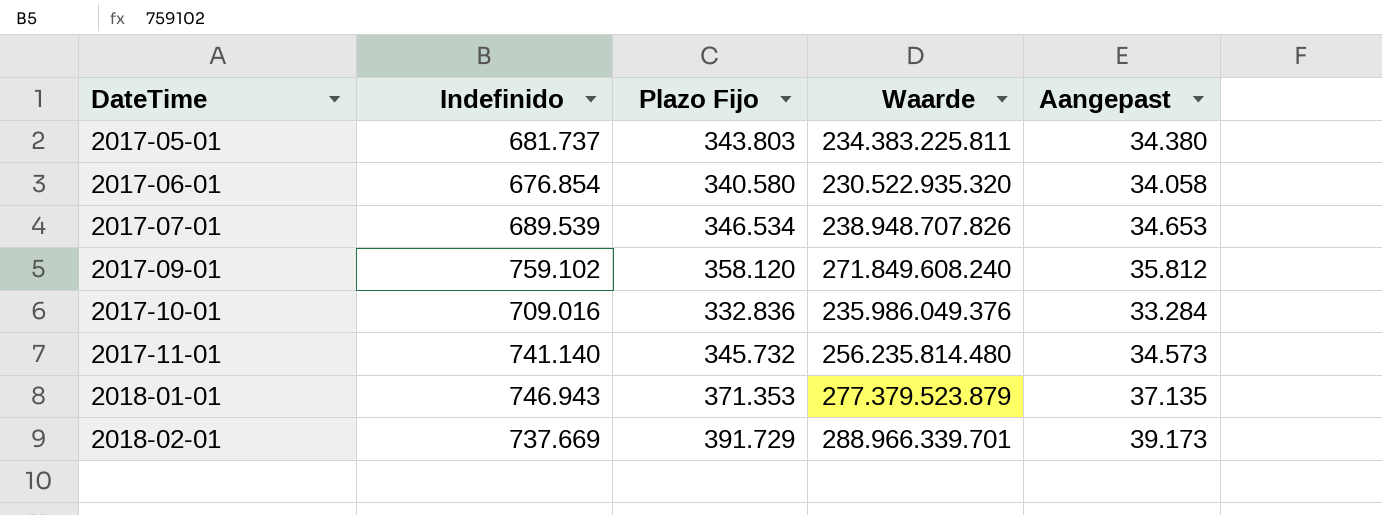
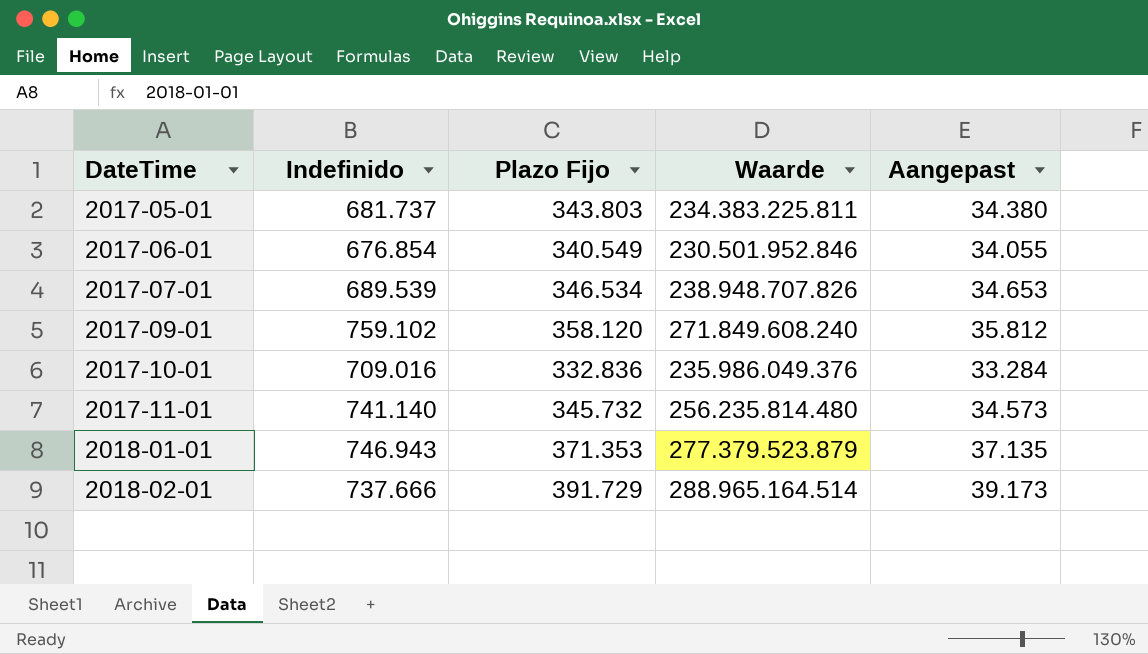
2017-06-01 | Plazo Fijo: 340.580 -> 340.549
2017-06-01 | Waarde: 230.522.935.320 -> 230.501.952.846
2017-06-01 | Aangepast: 34.058 -> 34.055
2018-02-01 | Indefinido: 737.669 -> 737.666
2018-02-01 | Waarde: 288.966.339.701 -> 288.965.164.514

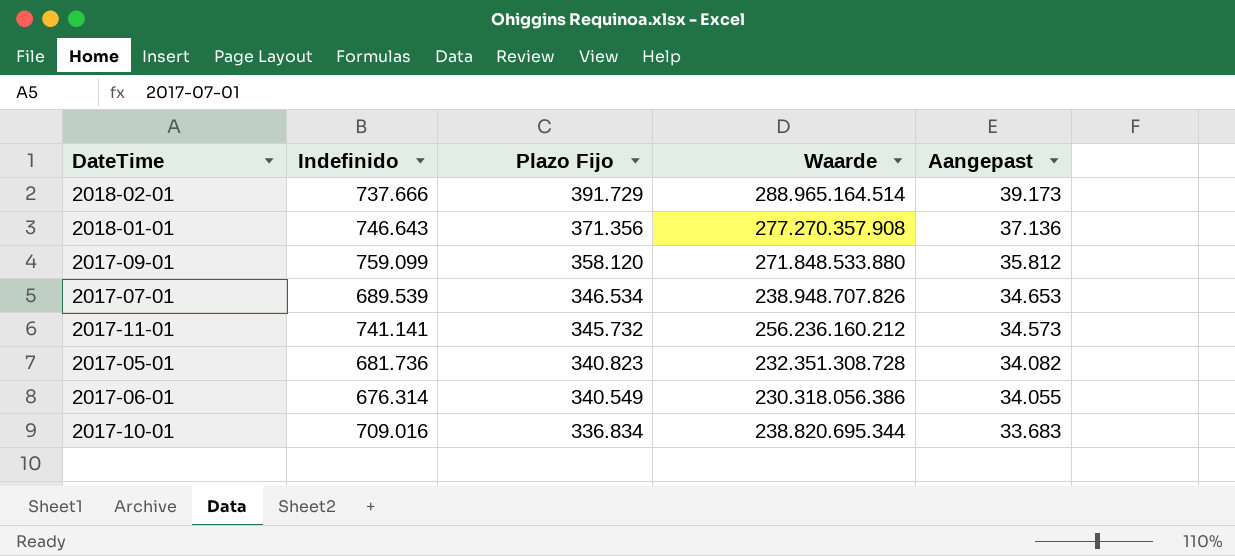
row order: DateTime ascending -> Plazo Fijo descending
2018-01-01 | Indefinido: 746.943 -> 746.643
2018-01-01 | Plazo Fijo: 371.353 -> 371.356
2018-01-01 | Waarde: 277.379.523.879 -> 277.270.357.908
2018-01-01 | Aangepast: 37.135 -> 37.136
2017-09-01 | Indefinido: 759.102 -> 759.099
2017-09-01 | Waarde: 271.849.608.240 -> 271.848.533.880
2017-11-01 | Indefinido: 741.140 -> 741.141
2017-11-01 | Waarde: 256.235.814.480 -> 256.236.160.212
2017-05-01 | Indefinido: 681.737 -> 681.736
2017-05-01 | Plazo Fijo: 343.803 -> 340.823
2017-05-01 | Waarde: 234.383.225.811 -> 232.351.308.728
2017-05-01 | Aangepast: 34.380 -> 34.082
2017-06-01 | Indefinido: 676.854 -> 676.314
2017-06-01 | Waarde: 230.501.952.846 -> 230.318.056.386
2017-10-01 | Plazo Fijo: 332.836 -> 336.834
2017-10-01 | Waarde: 235.986.049.376 -> 238.820.695.344
2017-10-01 | Aangepast: 33.284 -> 33.683

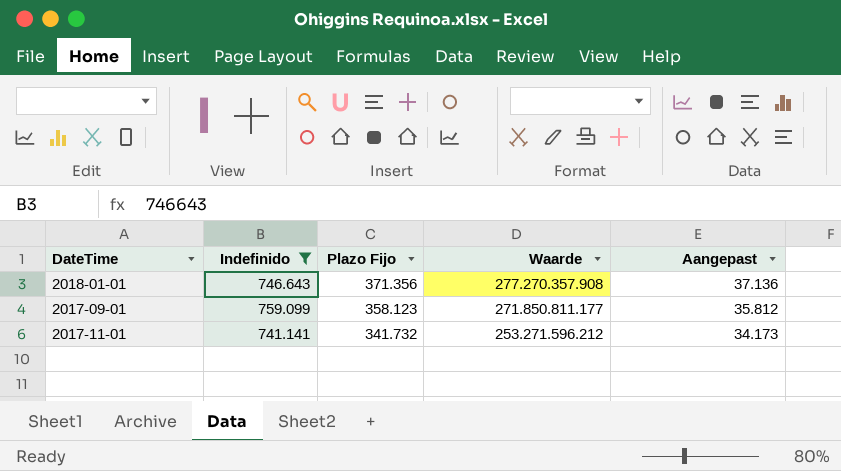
filter: none -> Indefinido >= 741.141
2017-09-01 | Plazo Fijo: 358.120 -> 358.123
2017-09-01 | Waarde: 271.848.533.880 -> 271.850.811.177
2017-11-01 | Plazo Fijo: 345.732 -> 341.732
2017-11-01 | Waarde: 256.236.160.212 -> 253.271.596.212
2017-11-01 | Aangepast: 34.573 -> 34.173

